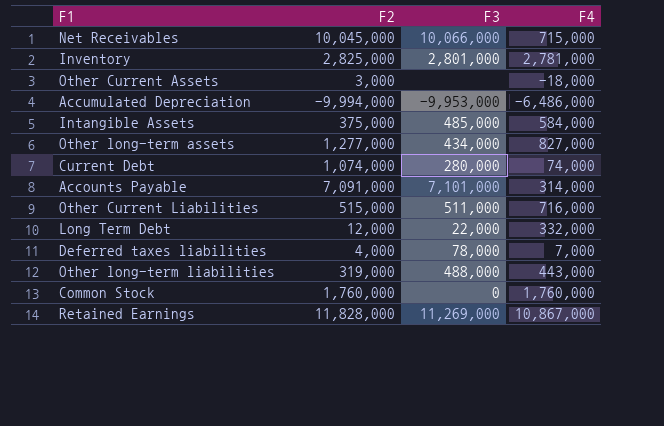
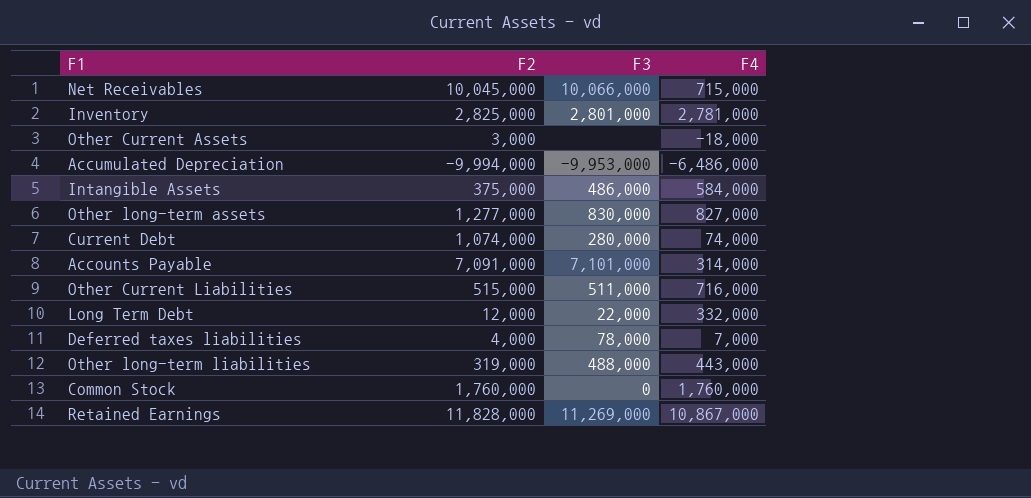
Intangible Assets | F3: 485,000 -> 486,000
Other long-term assets | F3: 434,000 -> 830,000

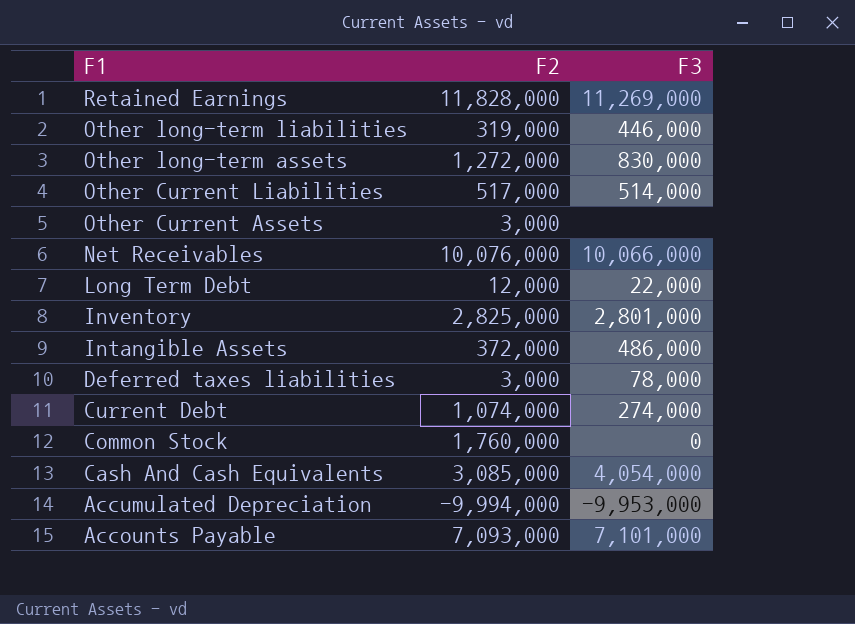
row order: none -> F1 descending
column F4 | position: 4 -> none
Other long-term liabilities | F3: 488,000 -> 446,000
Other long-term assets | F2: 1,277,000 -> 1,272,000
Other Current Liabilities | F2: 515,000 -> 517,000
Other Current Liabilities | F3: 511,000 -> 514,000
Net Receivables | F2: 10,045,000 -> 10,076,000
Intangible Assets | F2: 375,000 -> 372,000
Deferred taxes liabilities | F2: 4,000 -> 3,000
Current Debt | F3: 280,000 -> 274,000
row Cash And Cash Equivalents: none -> 3,085,000 | 4,054,000
Accounts Payable | F2: 7,091,000 -> 7,093,000

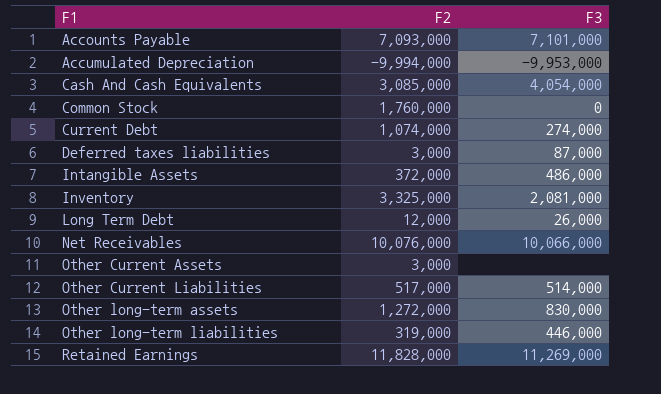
row order: F1 descending -> F1 ascending
Deferred taxes liabilities | F3: 78,000 -> 87,000
Inventory | F2: 2,825,000 -> 3,325,000
Inventory | F3: 2,801,000 -> 2,081,000
Long Term Debt | F3: 22,000 -> 26,000

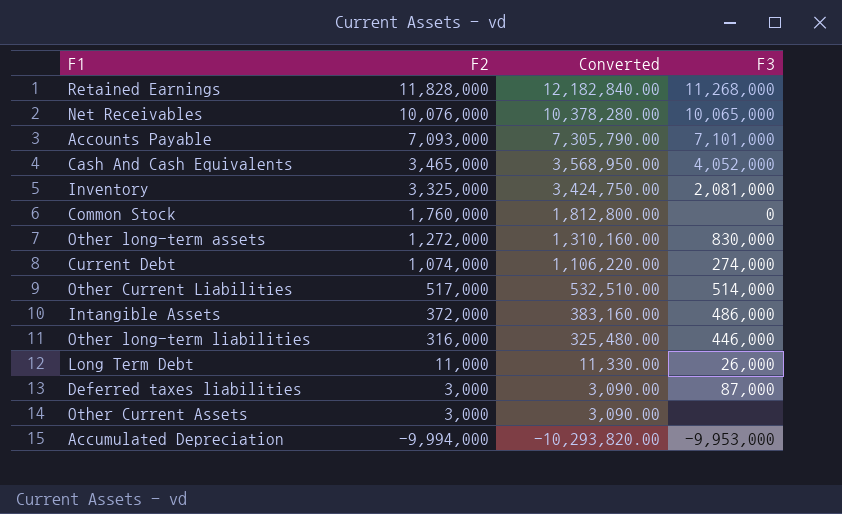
row order: F1 ascending -> F2 descending
column Converted | formula: none -> [F2] * 1.03
Retained Earnings | F3: 11,269,000 -> 11,268,000
Net Receivables | F3: 10,066,000 -> 10,065,000
Cash And Cash Equivalents | F2: 3,085,000 -> 3,465,000
Cash And Cash Equivalents | F3: 4,054,000 -> 4,052,000
Other long-term liabilities | F2: 319,000 -> 316,000
Long Term Debt | F2: 12,000 -> 11,000

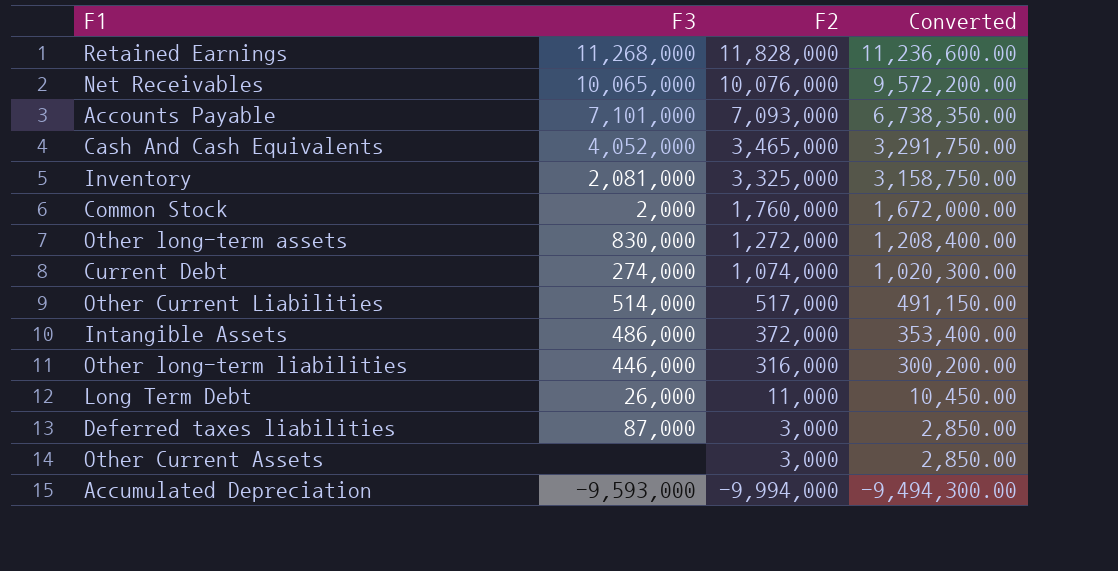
column F3 | position: 4 -> 2
column Converted | formula: [F2] * 1.03 -> [F2] * 0.95
Common Stock | F3: 0 -> 2,000
Accumulated Depreciation | F3: -9,953,000 -> -9,593,000

